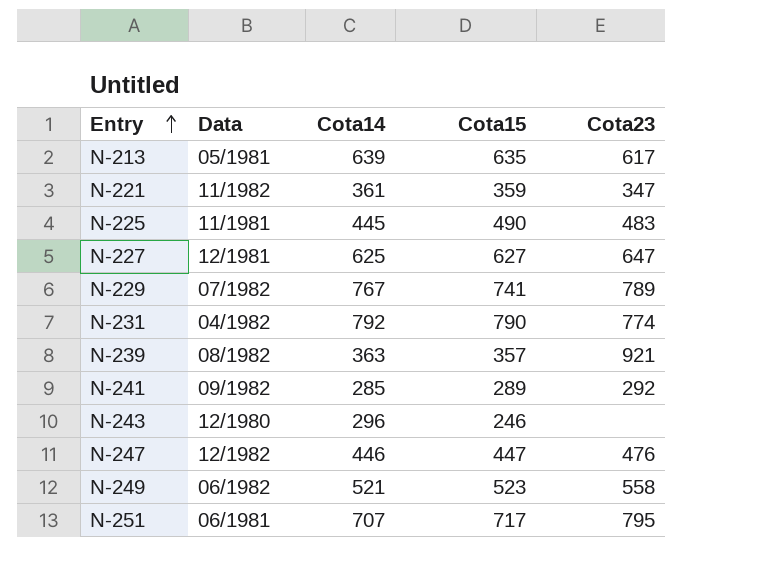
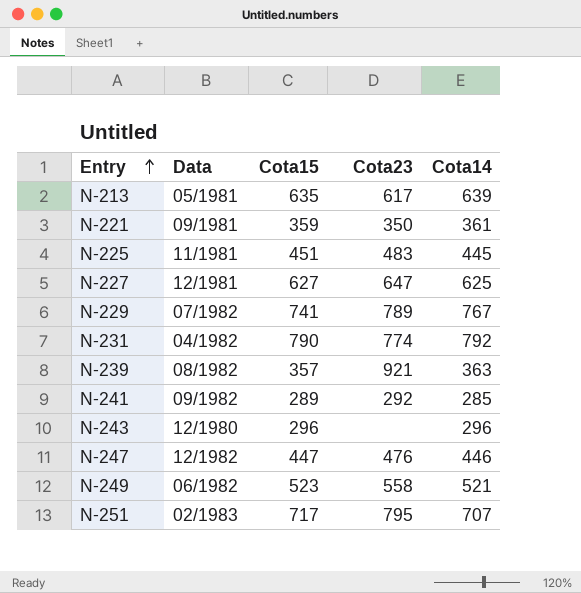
column Cota14 | position: 3 -> 5
N-221 | Data: 11/1982 -> 09/1981
N-221 | Cota23: 347 -> 350
N-225 | Cota15: 490 -> 451
N-243 | Cota15: 246 -> 296
N-251 | Data: 06/1981 -> 02/1983

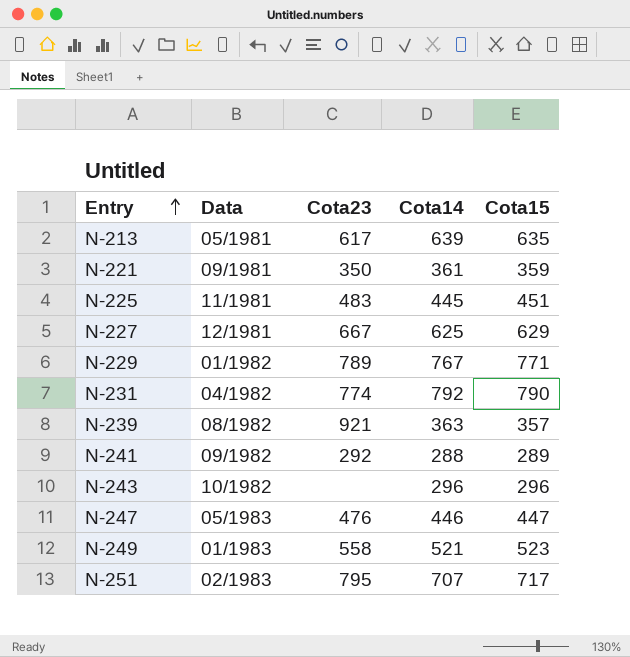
column Cota15 | position: 3 -> 5
N-227 | Cota23: 647 -> 667
N-227 | Cota15: 627 -> 629
N-229 | Data: 07/1982 -> 01/1982
N-229 | Cota15: 741 -> 771
N-241 | Cota14: 285 -> 288
N-243 | Data: 12/1980 -> 10/1982
N-247 | Data: 12/1982 -> 05/1983
N-249 | Data: 06/1982 -> 01/1983

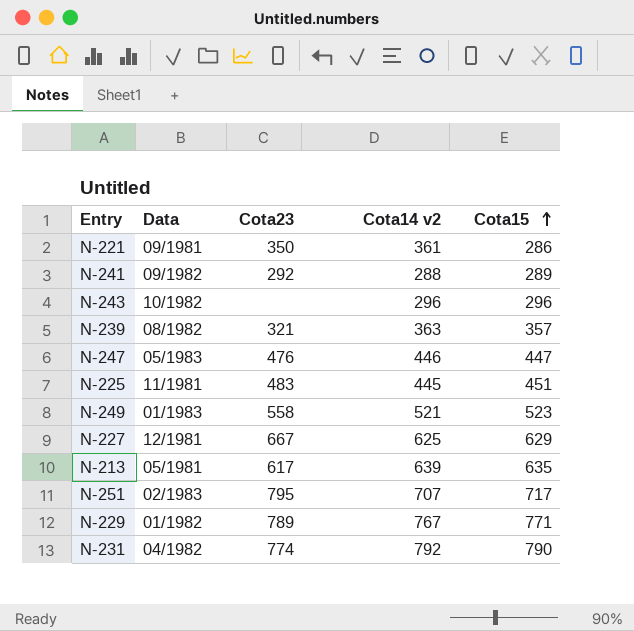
row order: Entry ascending -> Cota15 ascending
column name: Cota14 -> Cota14 v2
N-221 | Cota15: 359 -> 286
N-239 | Cota23: 921 -> 321

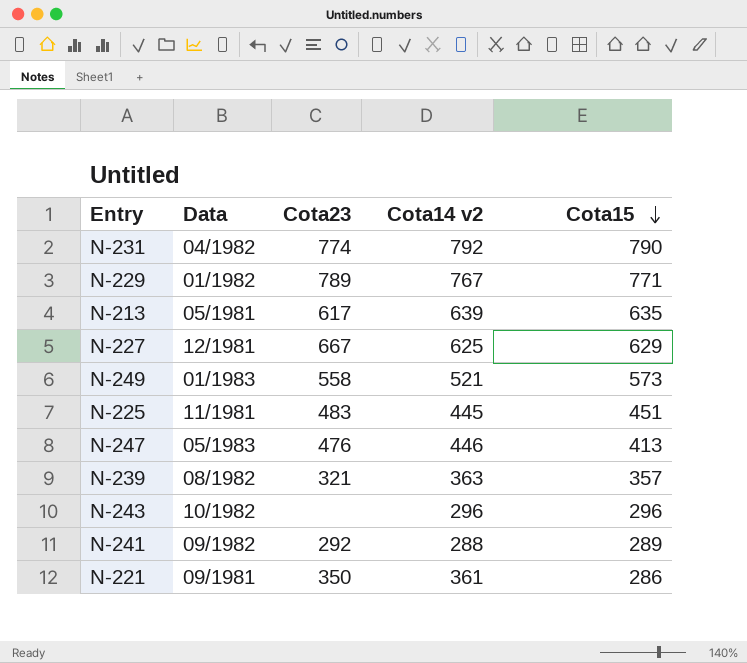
row order: Cota15 ascending -> Cota15 descending
row N-251: 02/1983 | 795 | 707 | 717 -> none
N-249 | Cota15: 523 -> 573
N-247 | Cota15: 447 -> 413

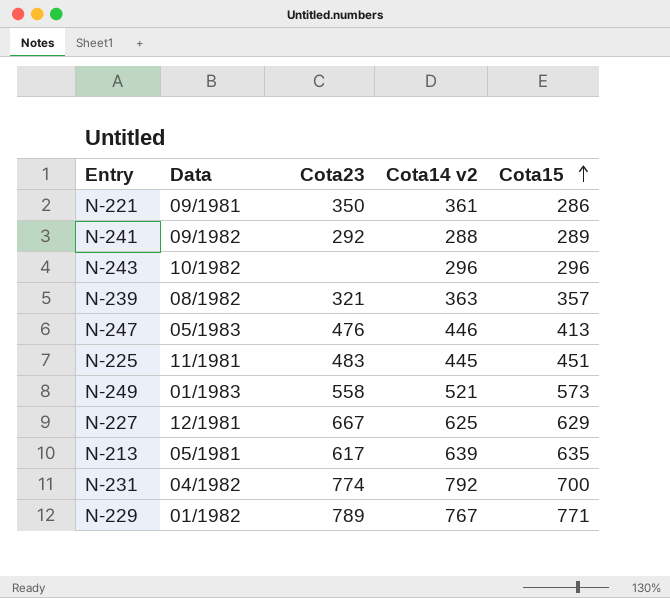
row order: Cota15 descending -> Cota15 ascending
N-231 | Cota15: 790 -> 700

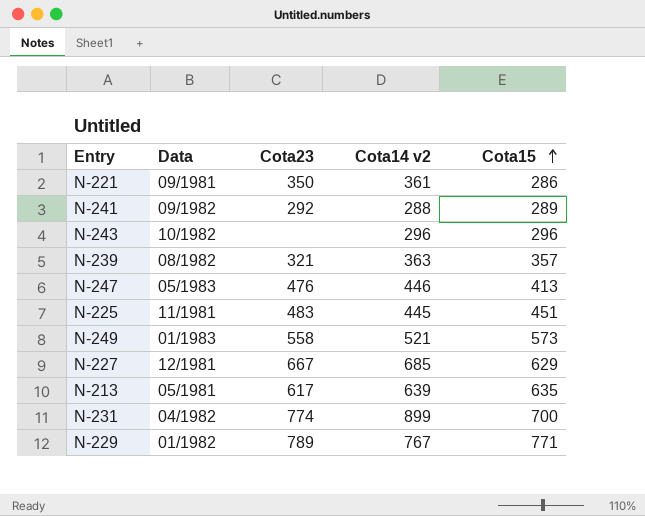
N-227 | Cota14 v2: 625 -> 685
N-231 | Cota14 v2: 792 -> 899

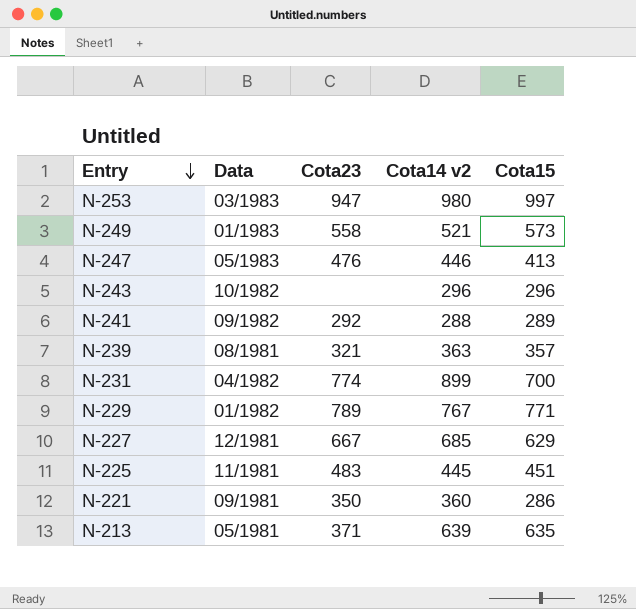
row order: Cota15 ascending -> Entry descending
row N-253: none -> 03/1983 | 947 | 980 | 997
N-239 | Data: 08/1982 -> 08/1981
N-221 | Cota14 v2: 361 -> 360
N-213 | Cota23: 617 -> 371

